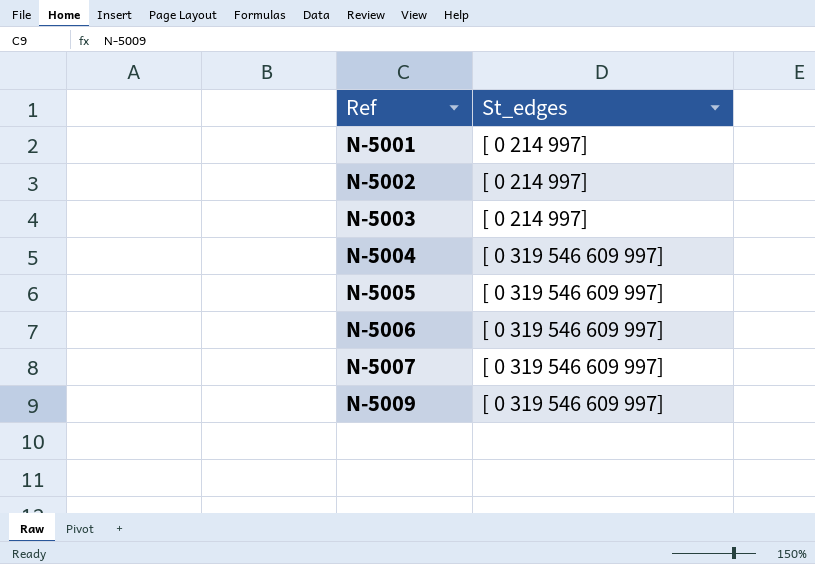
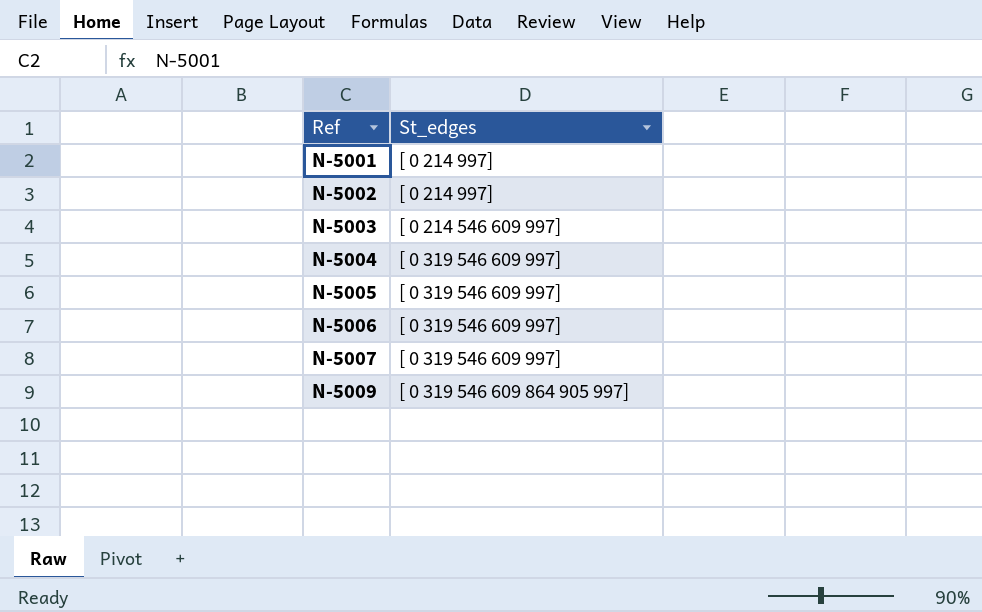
N-5003 | St_edges: [ 0 214 997] -> [ 0 214 546 609 997]
N-5009 | St_edges: [ 0 319 546 609 997] -> [ 0 319 546 609 864 905 997]

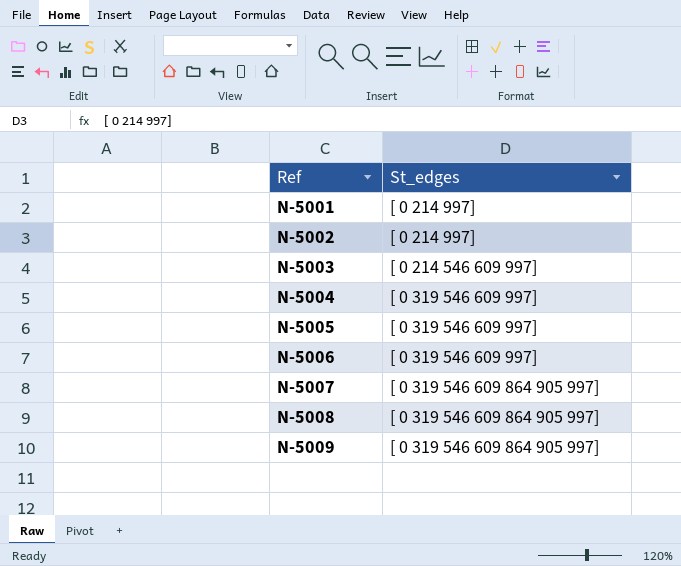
N-5007 | St_edges: [ 0 319 546 609 997] -> [ 0 319 546 609 864 905 997]
row N-5008: none -> [ 0 319 546 609 864 905 997]

